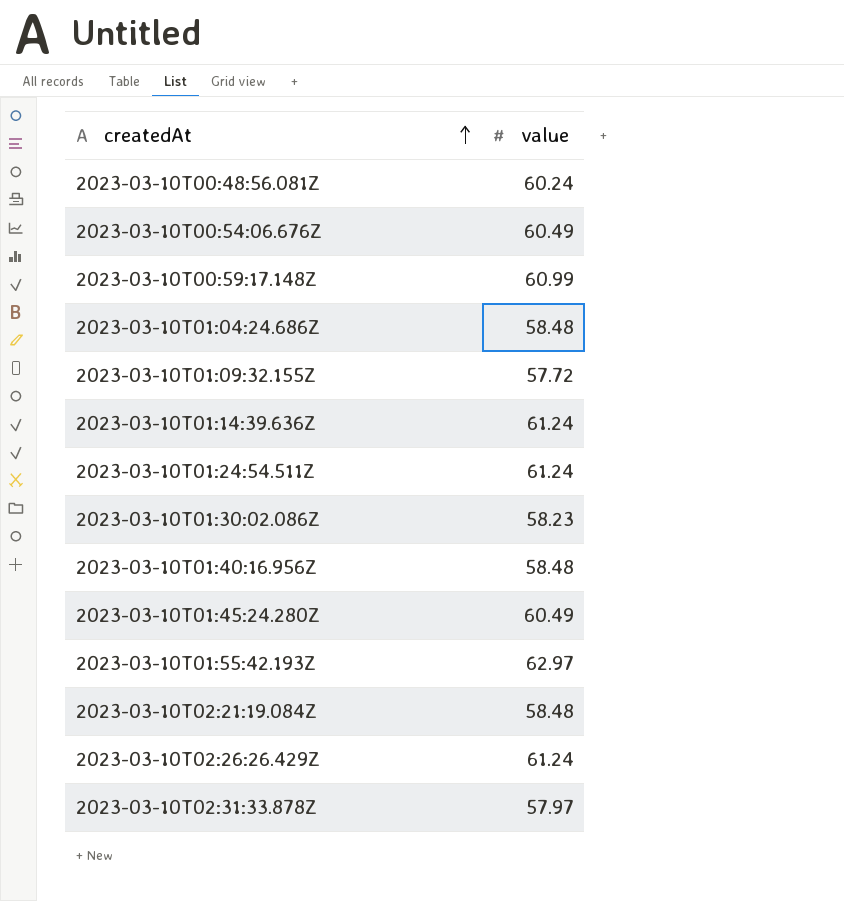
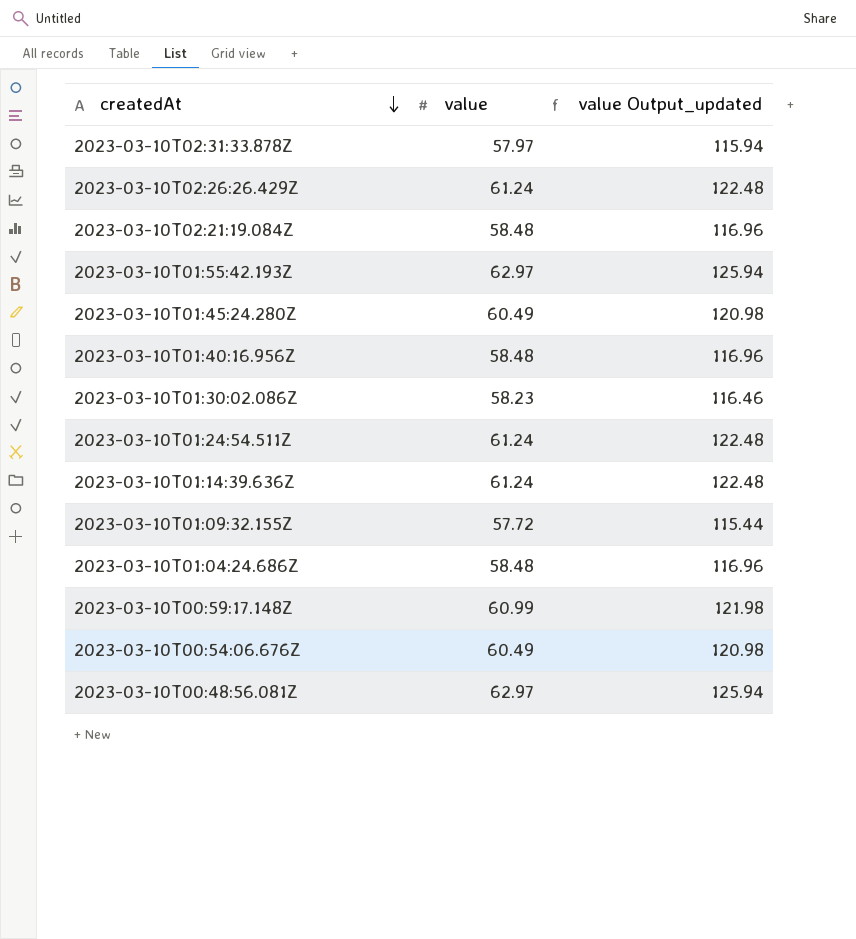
row order: createdAt ascending -> createdAt descending
column value Output_updated | formula: none -> [value] * 2
2023-03-10T00:48:56.081Z | value: 60.24 -> 62.97

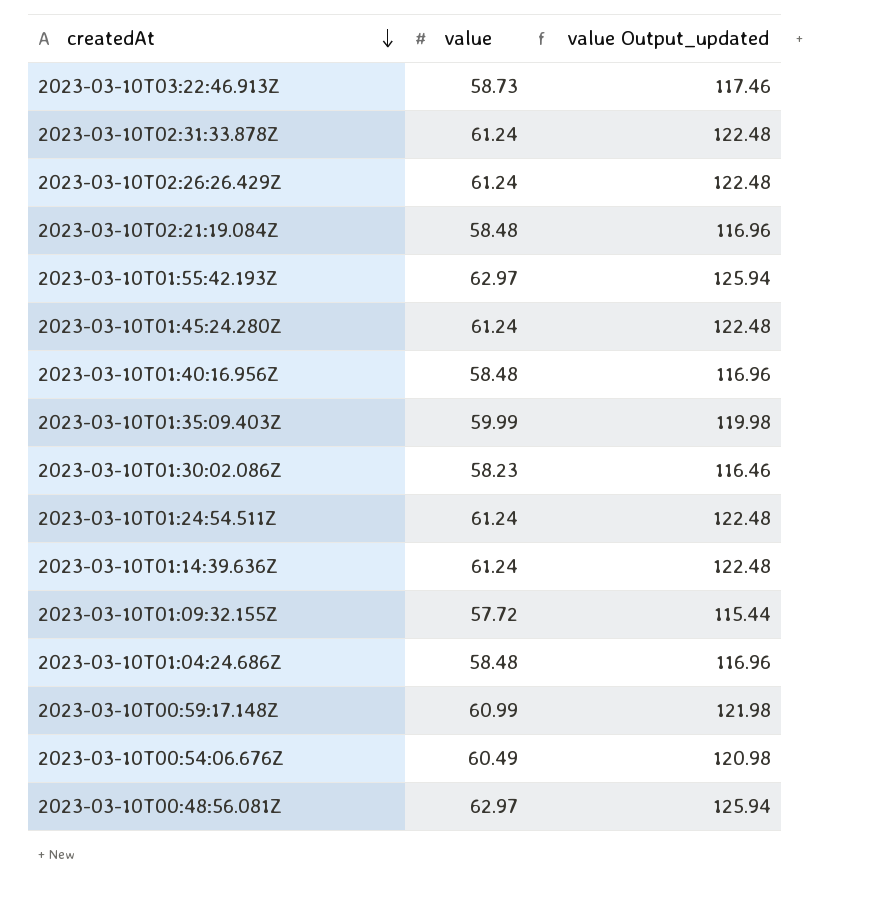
row 2023-03-10T03:22:46.913Z: none -> 58.73 | 117.46
2023-03-10T02:31:33.878Z | value: 57.97 -> 61.24
2023-03-10T02:31:33.878Z | value Output_updated: 115.94 -> 122.48
2023-03-10T01:45:24.280Z | value: 60.49 -> 61.24
2023-03-10T01:45:24.280Z | value Output_updated: 120.98 -> 122.48
row 2023-03-10T01:35:09.403Z: none -> 59.99 | 119.98

